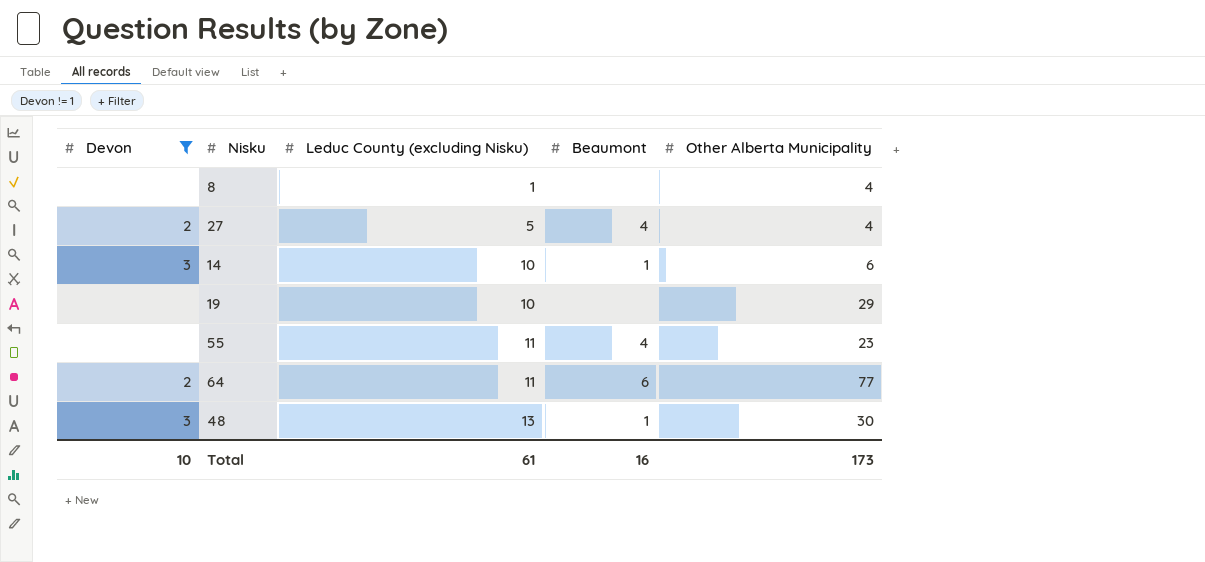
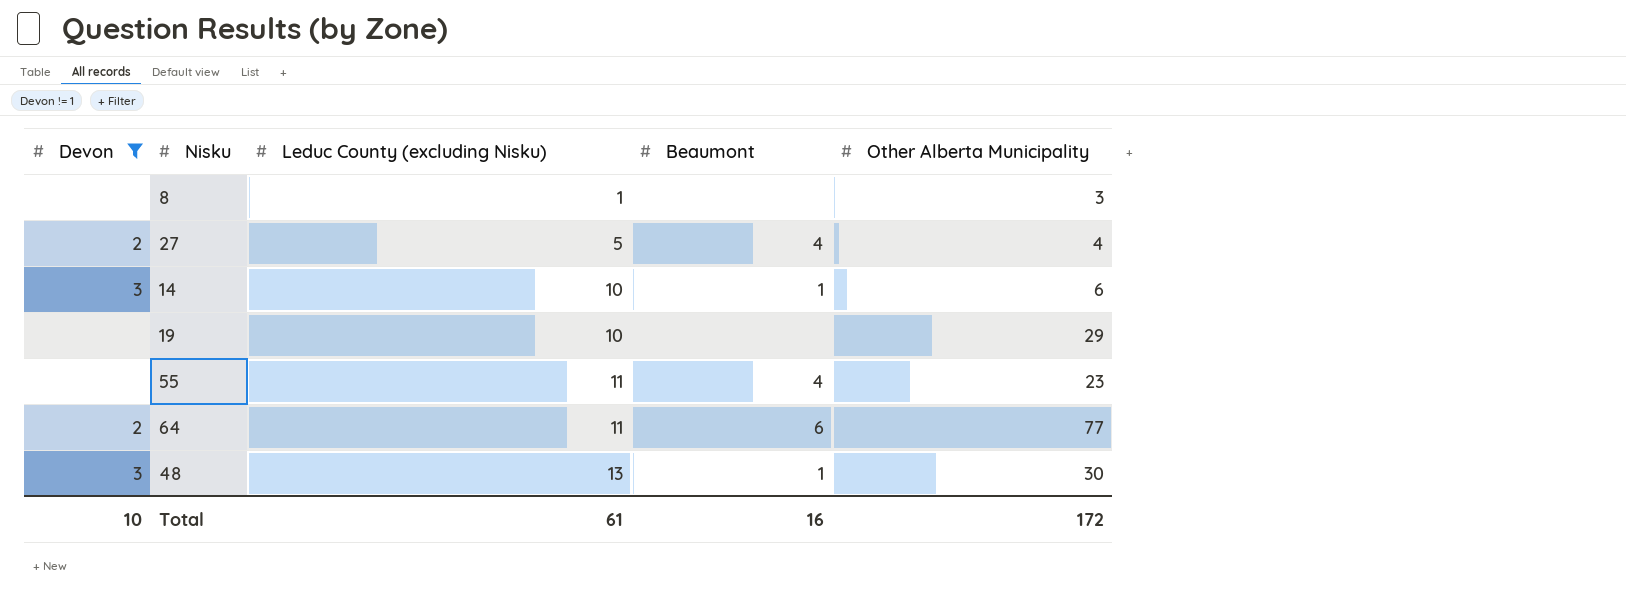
8 | Other Alberta Municipality: 4 -> 3
Total | Other Alberta Municipality: 173 -> 172

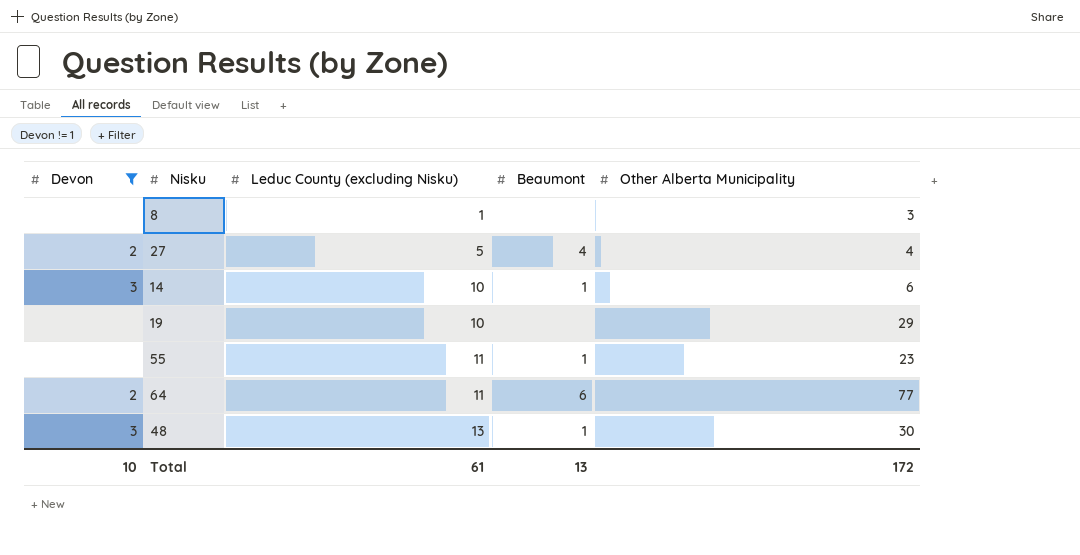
55 | Beaumont: 4 -> 1
Total | Beaumont: 16 -> 13

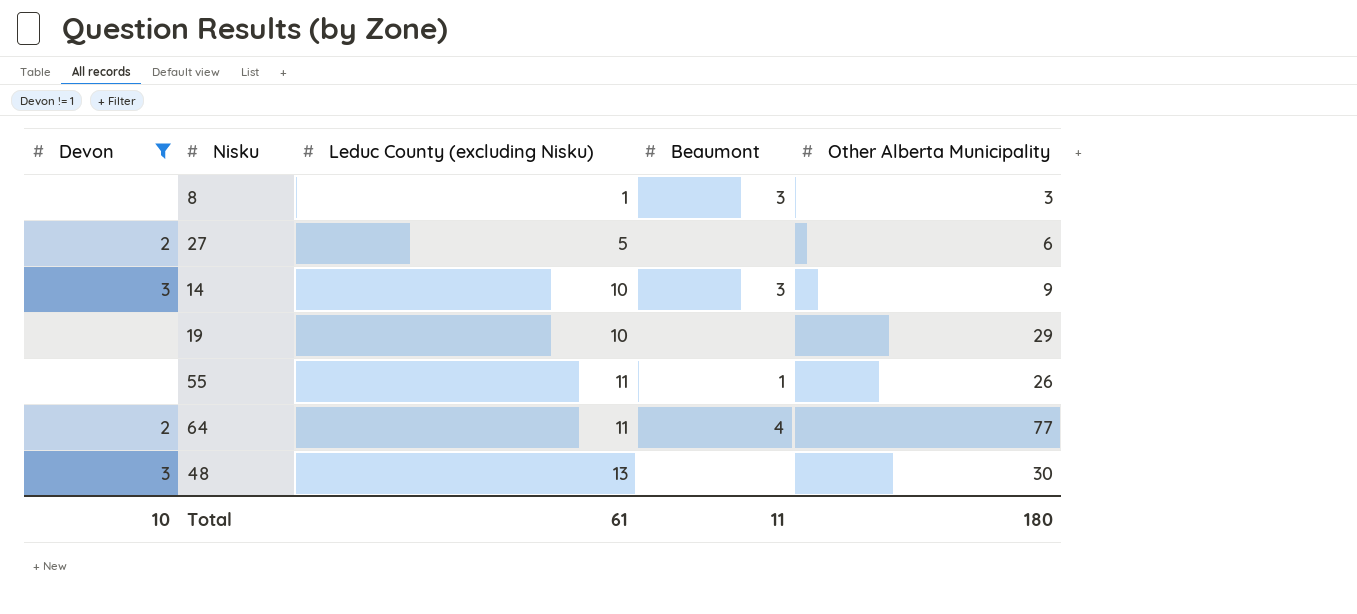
8 | Beaumont: none -> 3
27 | Beaumont: 4 -> none
27 | Other Alberta Municipality: 4 -> 6
14 | Beaumont: 1 -> 3
14 | Other Alberta Municipality: 6 -> 9
55 | Other Alberta Municipality: 23 -> 26
64 | Beaumont: 6 -> 4
48 | Beaumont: 1 -> none
Total | Beaumont: 13 -> 11
Total | Other Alberta Municipality: 172 -> 180

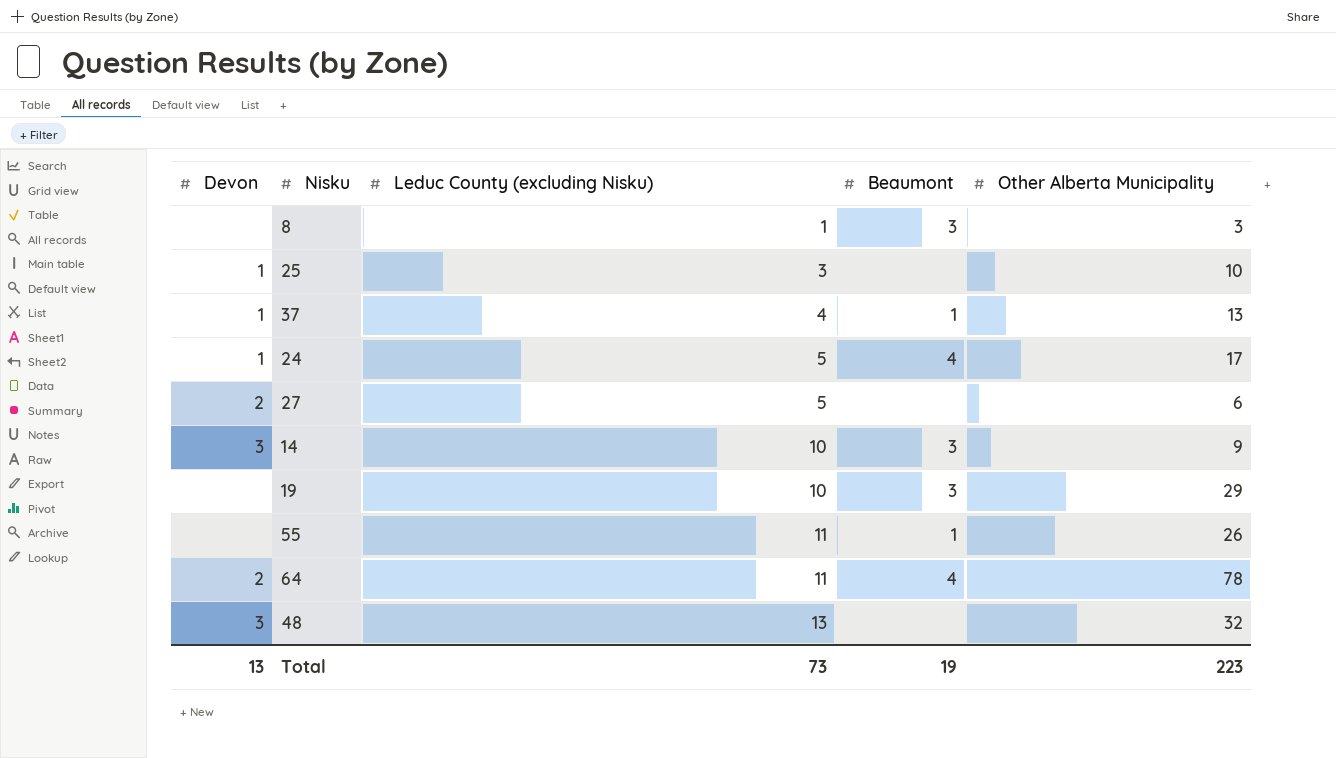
filter: Devon != 1 -> none
19 | Beaumont: none -> 3
64 | Other Alberta Municipality: 77 -> 78
48 | Other Alberta Municipality: 30 -> 32
Total | Devon: 10 -> 13
Total | Leduc County (excluding Nisku): 61 -> 73
Total | Beaumont: 11 -> 19
Total | Other Alberta Municipality: 180 -> 223

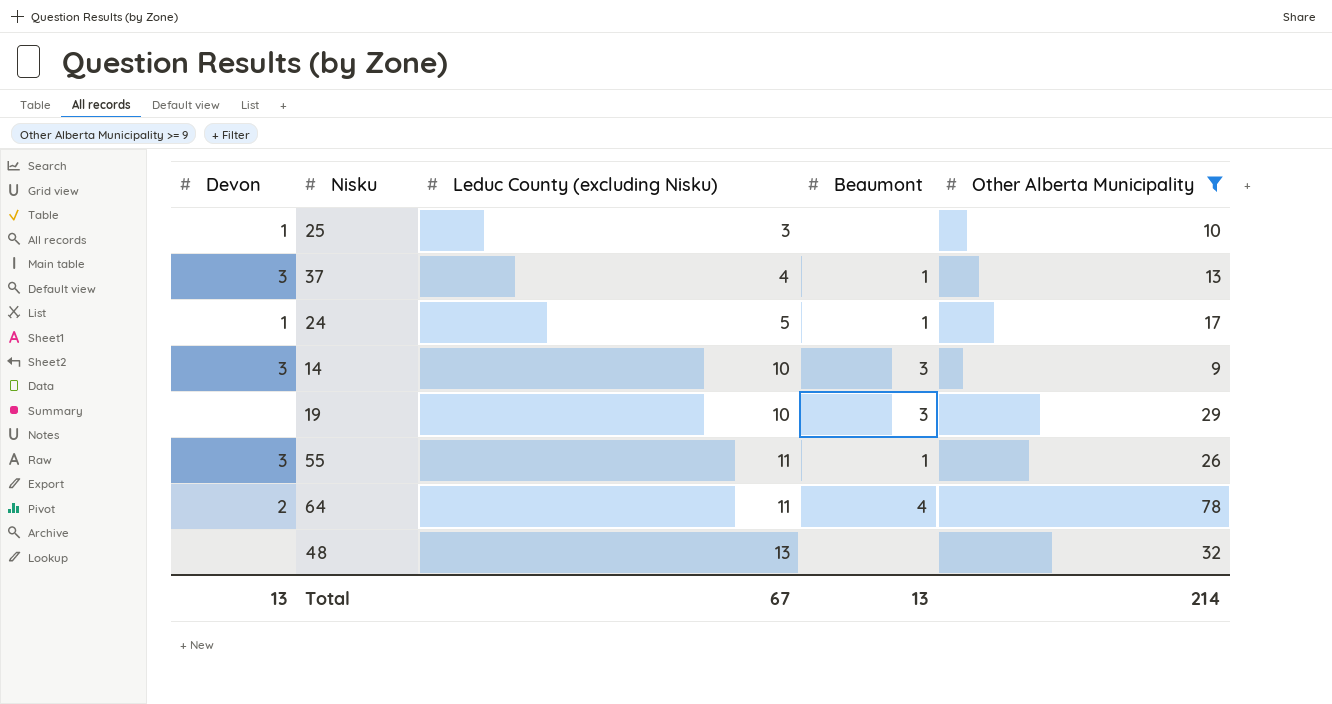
filter: none -> Other Alberta Municipality >= 9
37 | Devon: 1 -> 3
24 | Beaumont: 4 -> 1
55 | Devon: none -> 3
48 | Devon: 3 -> none
Total | Leduc County (excluding Nisku): 73 -> 67
Total | Beaumont: 19 -> 13
Total | Other Alberta Municipality: 223 -> 214

